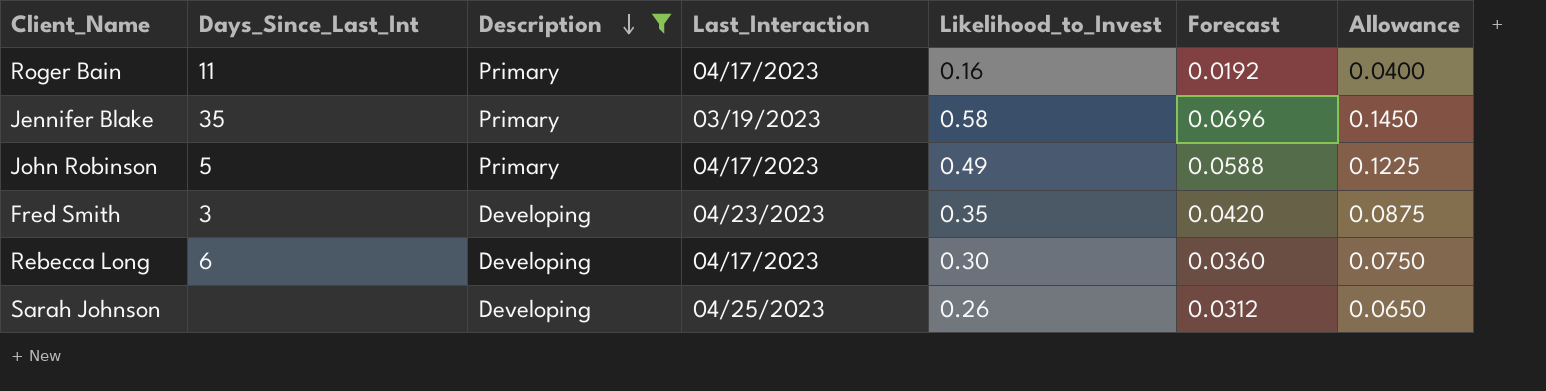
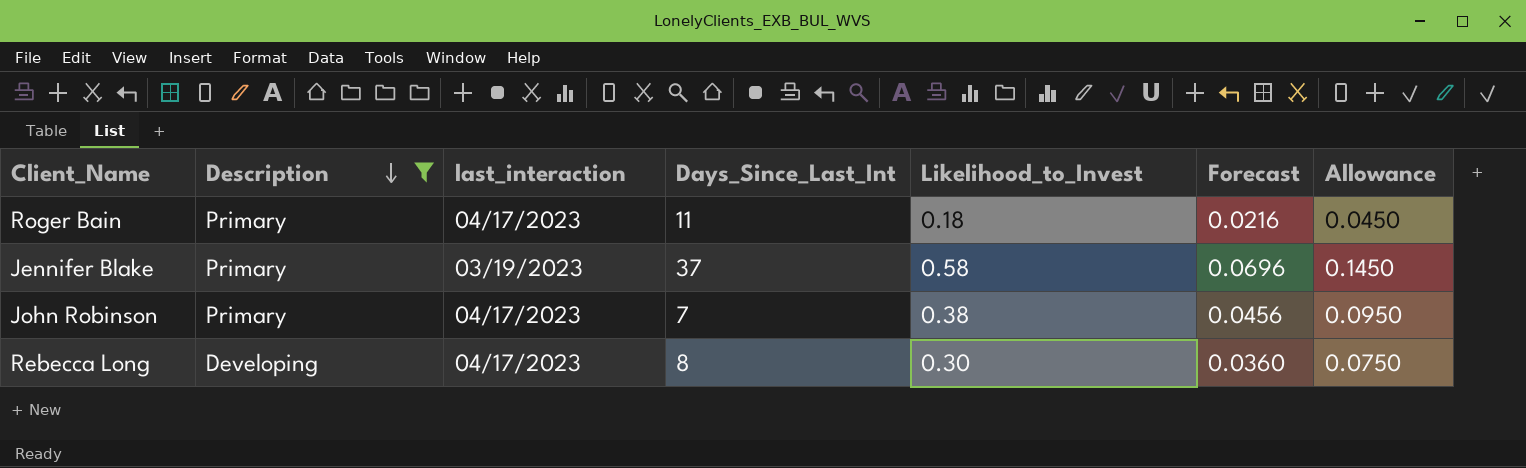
column name: Last_Interaction -> last_interaction
column Days_Since_Last_Int | position: 2 -> 4
row Fred Smith: 3 | Developing | 04/23/2023 | 0.35 | 0.0420 | 0.0875 -> none
row Sarah Johnson: none | Developing | 04/25/2023 | 0.26 | 0.0312 | 0.0650 -> none
Roger Bain | Likelihood_to_Invest: 0.16 -> 0.18
Roger Bain | Forecast: 0.0192 -> 0.0216
Roger Bain | Allowance: 0.0400 -> 0.0450
Jennifer Blake | Days_Since_Last_Int: 35 -> 37
John Robinson | Days_Since_Last_Int: 5 -> 7
John Robinson | Likelihood_to_Invest: 0.49 -> 0.38
John Robinson | Forecast: 0.0588 -> 0.0456
John Robinson | Allowance: 0.1225 -> 0.0950
Rebecca Long | Days_Since_Last_Int: 6 -> 8

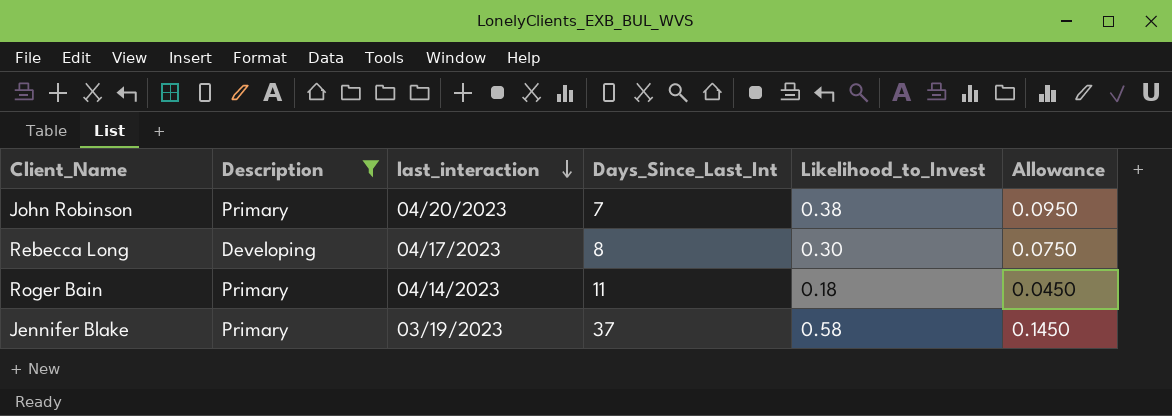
row order: Description descending -> last_interaction descending
column Forecast | formula: [Likelihood_to_Invest] * 0.12 -> none
John Robinson | last_interaction: 04/17/2023 -> 04/20/2023
Roger Bain | last_interaction: 04/17/2023 -> 04/14/2023

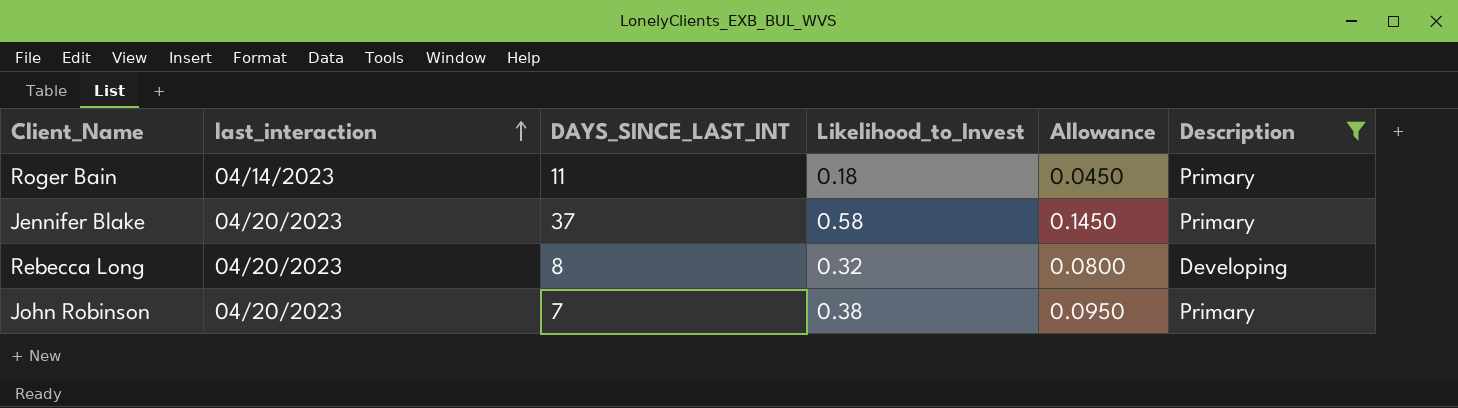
row order: last_interaction descending -> last_interaction ascending
column name: Days_Since_Last_Int -> DAYS_SINCE_LAST_INT
column Description | position: 2 -> 6
Jennifer Blake | last_interaction: 03/19/2023 -> 04/20/2023
Rebecca Long | last_interaction: 04/17/2023 -> 04/20/2023
Rebecca Long | Likelihood_to_Invest: 0.30 -> 0.32
Rebecca Long | Allowance: 0.0750 -> 0.0800

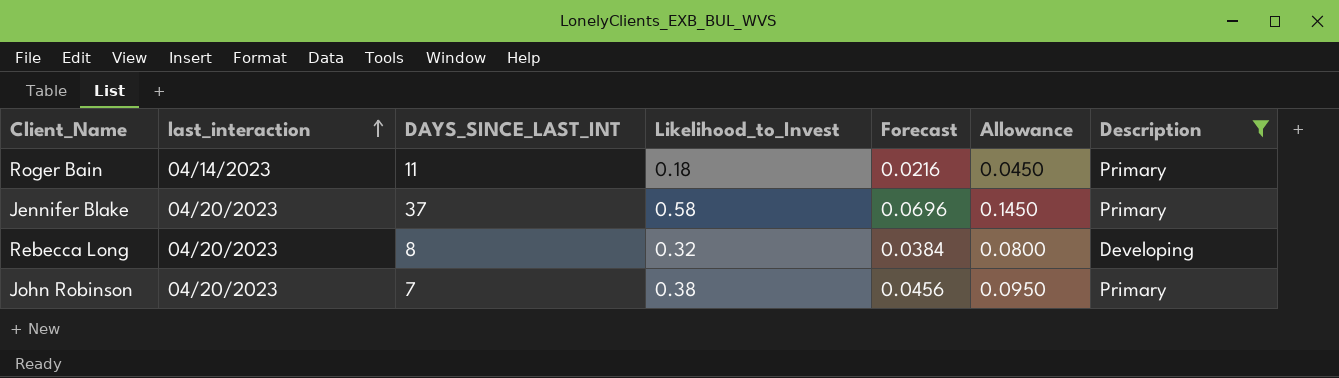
column Forecast | formula: none -> [Likelihood_to_Invest] * 0.12

